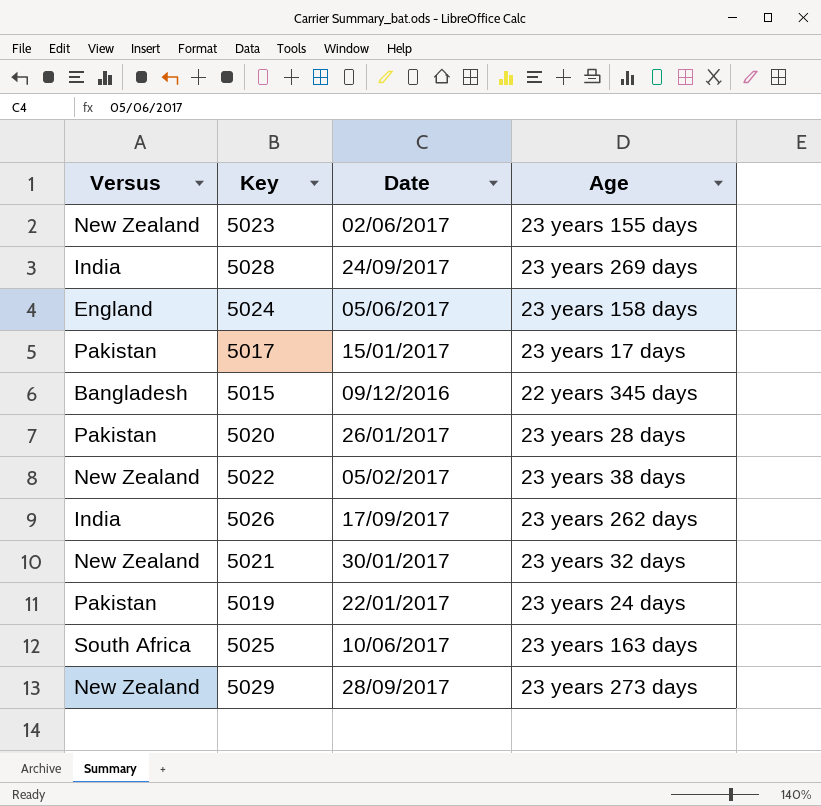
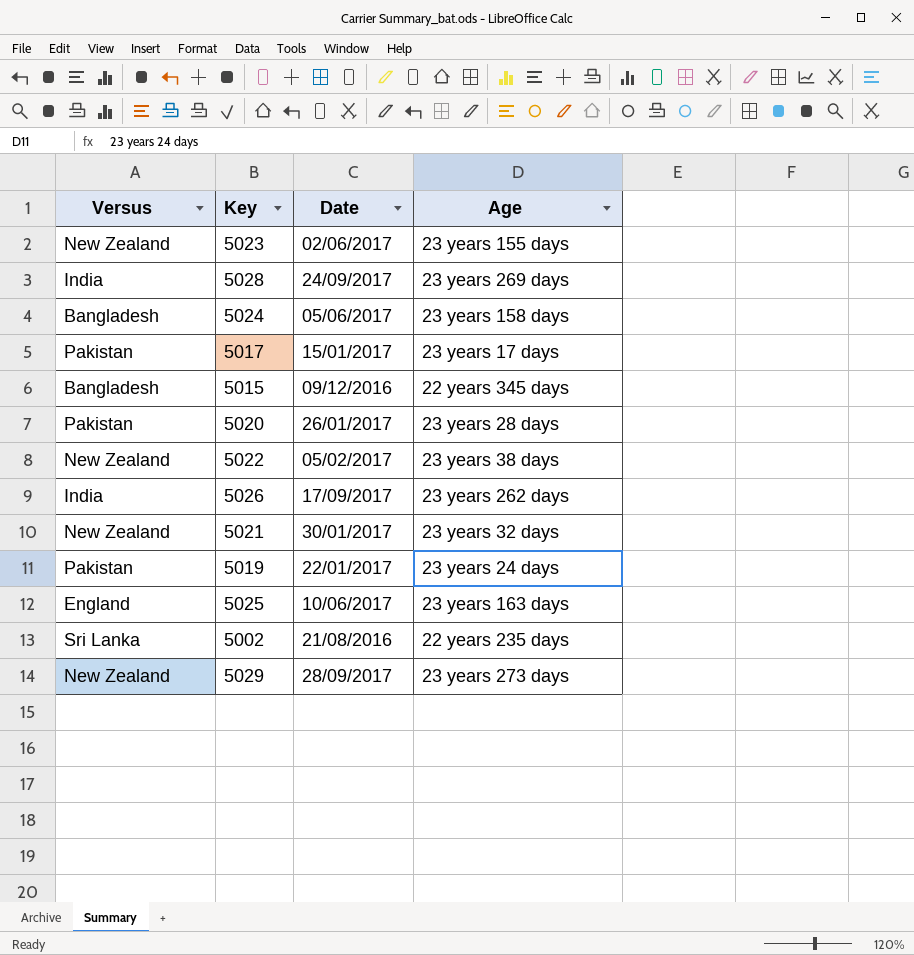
5024 | Versus: England -> Bangladesh
5025 | Versus: South Africa -> England
row 5002: none -> Sri Lanka | 21/08/2016 | 22 years 235 days

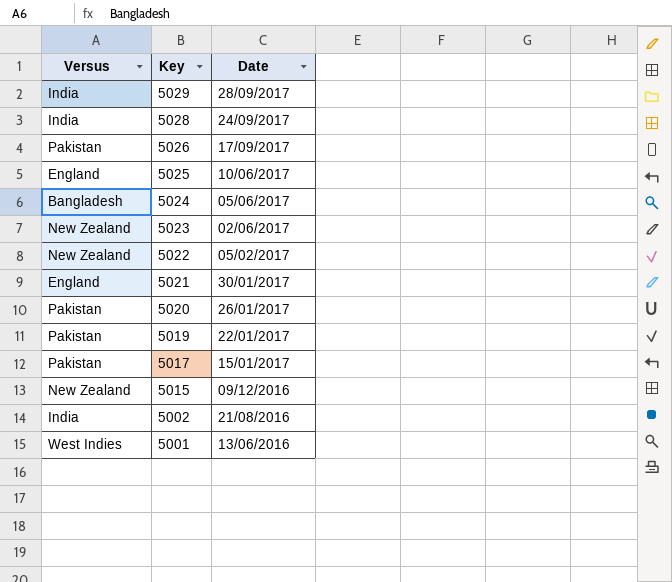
row order: none -> Key descending
column Age | position: 4 -> none
5029 | Versus: New Zealand -> India
5026 | Versus: India -> Pakistan
5021 | Versus: New Zealand -> England
5015 | Versus: Bangladesh -> New Zealand
5002 | Versus: Sri Lanka -> India
row 5001: none -> West Indies | 13/06/2016

